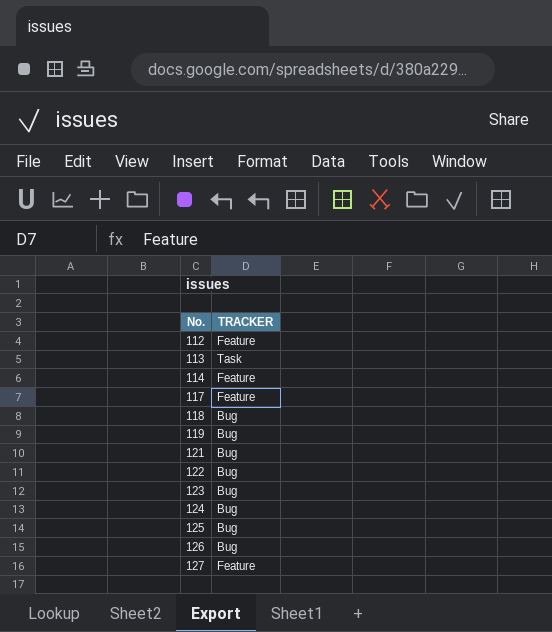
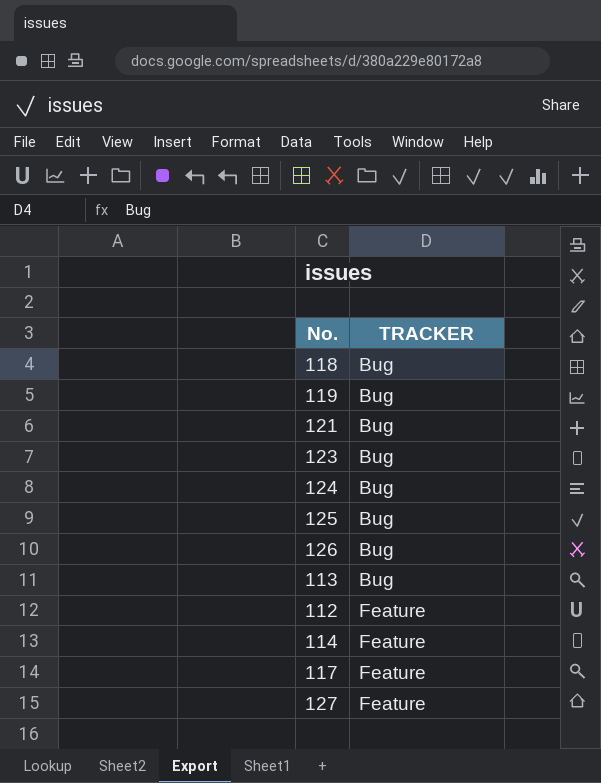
row order: No. ascending -> TRACKER ascending
row 122: Bug -> none
113 | TRACKER: Task -> Bug

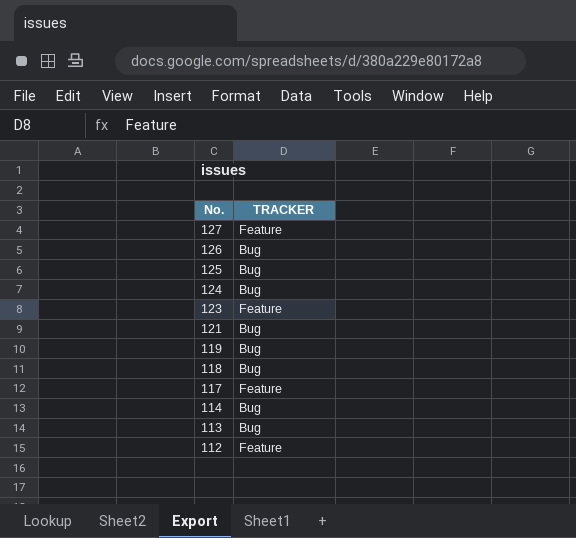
row order: TRACKER ascending -> No. descending
123 | TRACKER: Bug -> Feature
114 | TRACKER: Feature -> Bug

